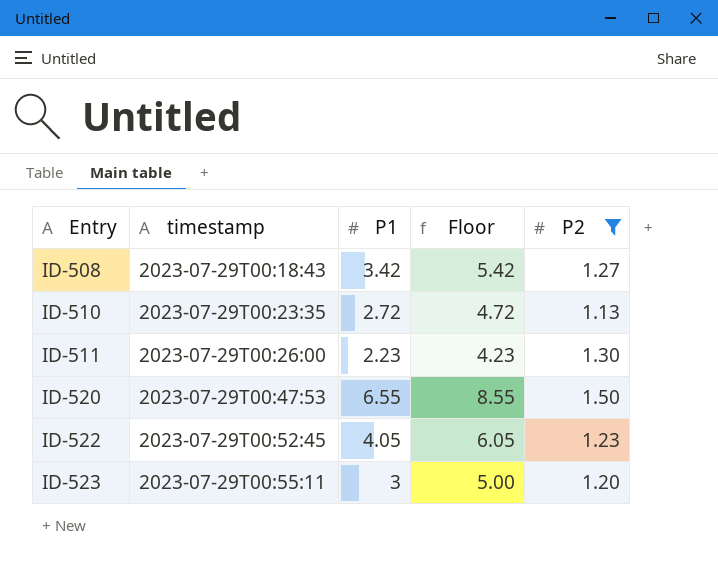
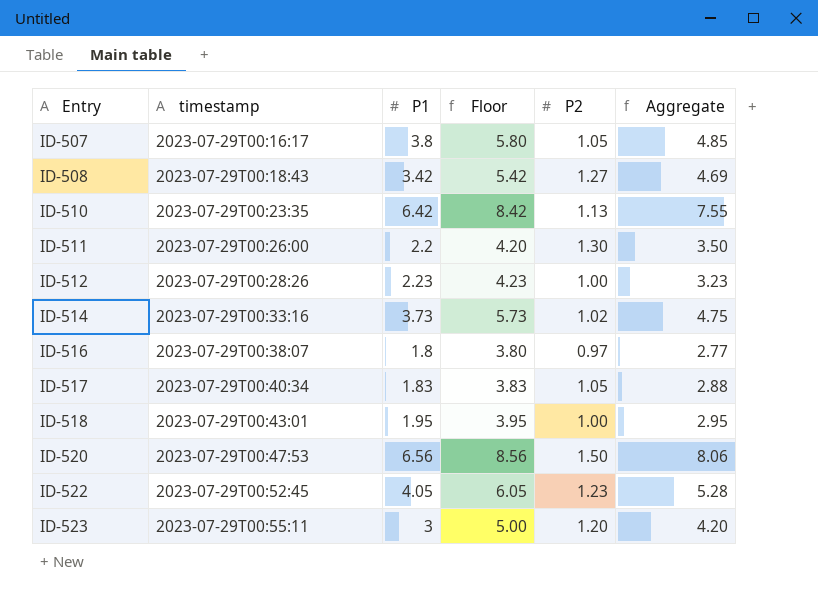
filter: P2 >= 1.13 -> none
column Aggregate | formula: none -> [P1] + [P2]
ID-510 | P1: 2.72 -> 6.42
ID-510 | Floor: 4.72 -> 8.42
ID-511 | P1: 2.23 -> 2.2
ID-511 | Floor: 4.23 -> 4.20
ID-520 | P1: 6.55 -> 6.56
ID-520 | Floor: 8.55 -> 8.56

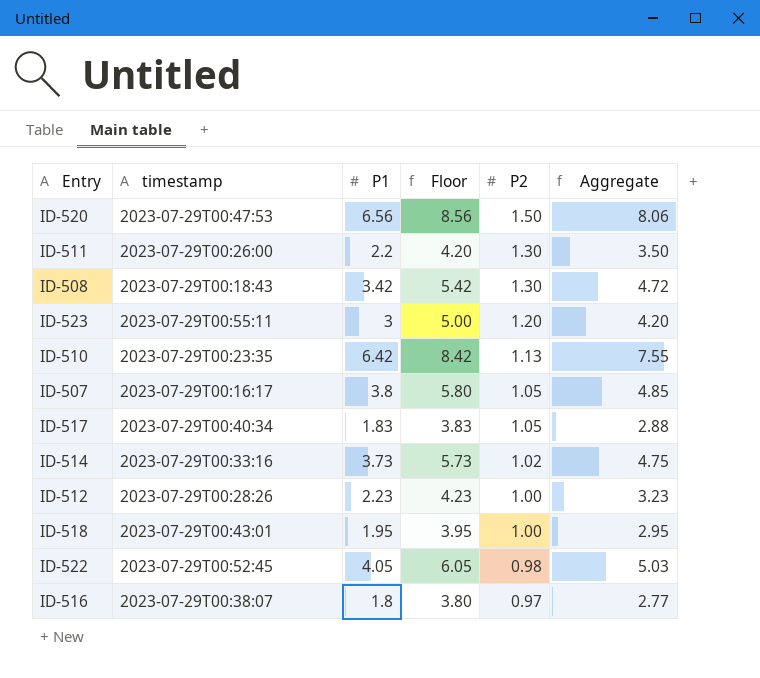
row order: Entry ascending -> P2 descending
ID-508 | P2: 1.27 -> 1.30
ID-508 | Aggregate: 4.69 -> 4.72
ID-522 | P2: 1.23 -> 0.98
ID-522 | Aggregate: 5.28 -> 5.03

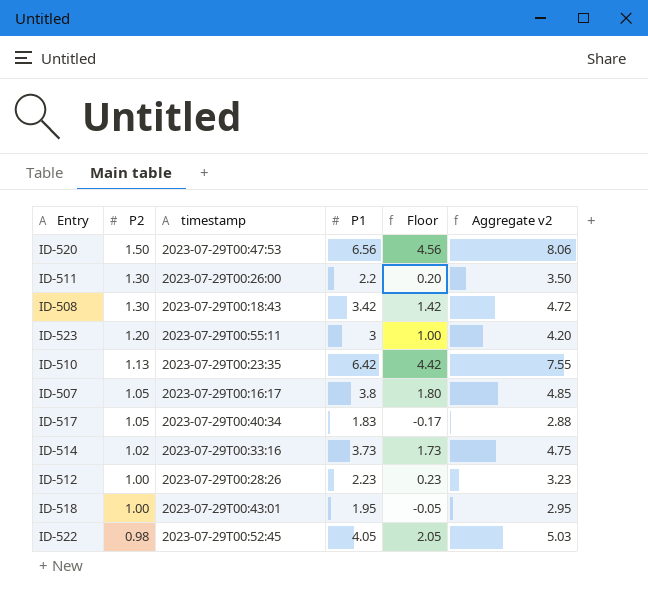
column P2 | position: 5 -> 2
column Floor | formula: [P1] + 2 -> [P1] - 2
column name: Aggregate -> Aggregate v2
row ID-516: 2023-07-29T00:38:07 | 1.8 | 3.80 | 0.97 | 2.77 -> none

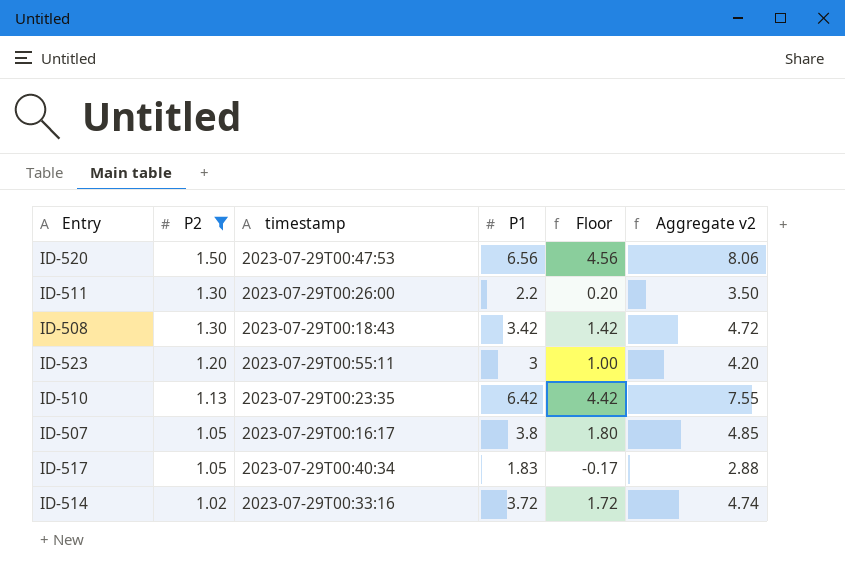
filter: none -> P2 >= 1.02
ID-514 | P1: 3.73 -> 3.72
ID-514 | Floor: 1.73 -> 1.72
ID-514 | Aggregate v2: 4.75 -> 4.74

